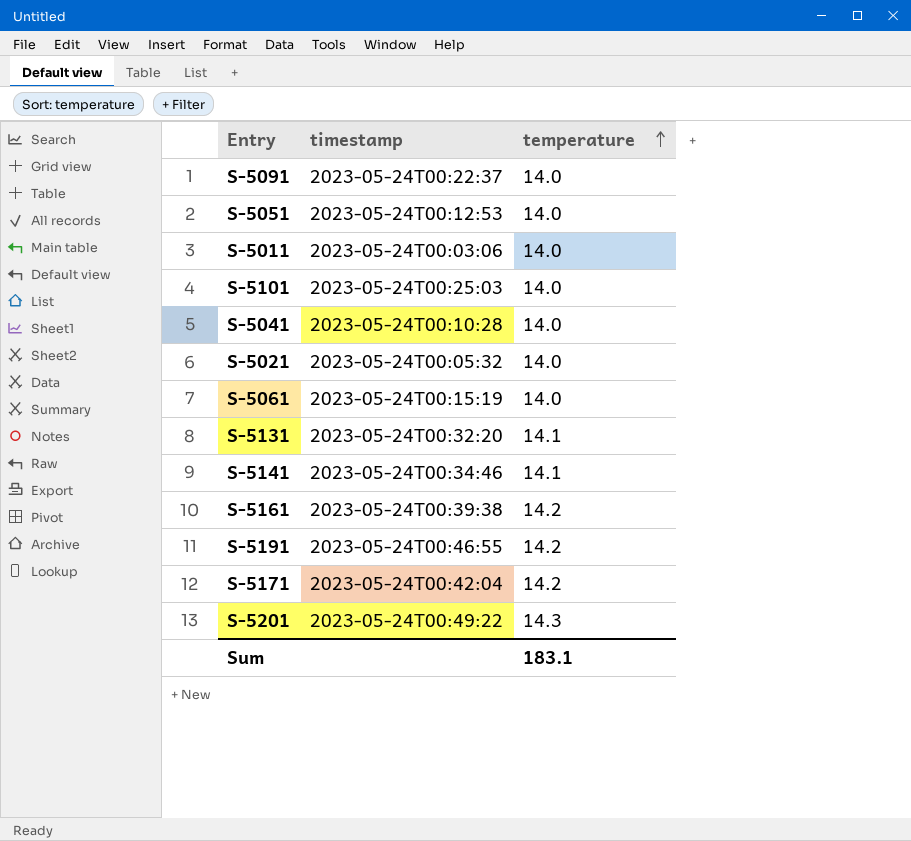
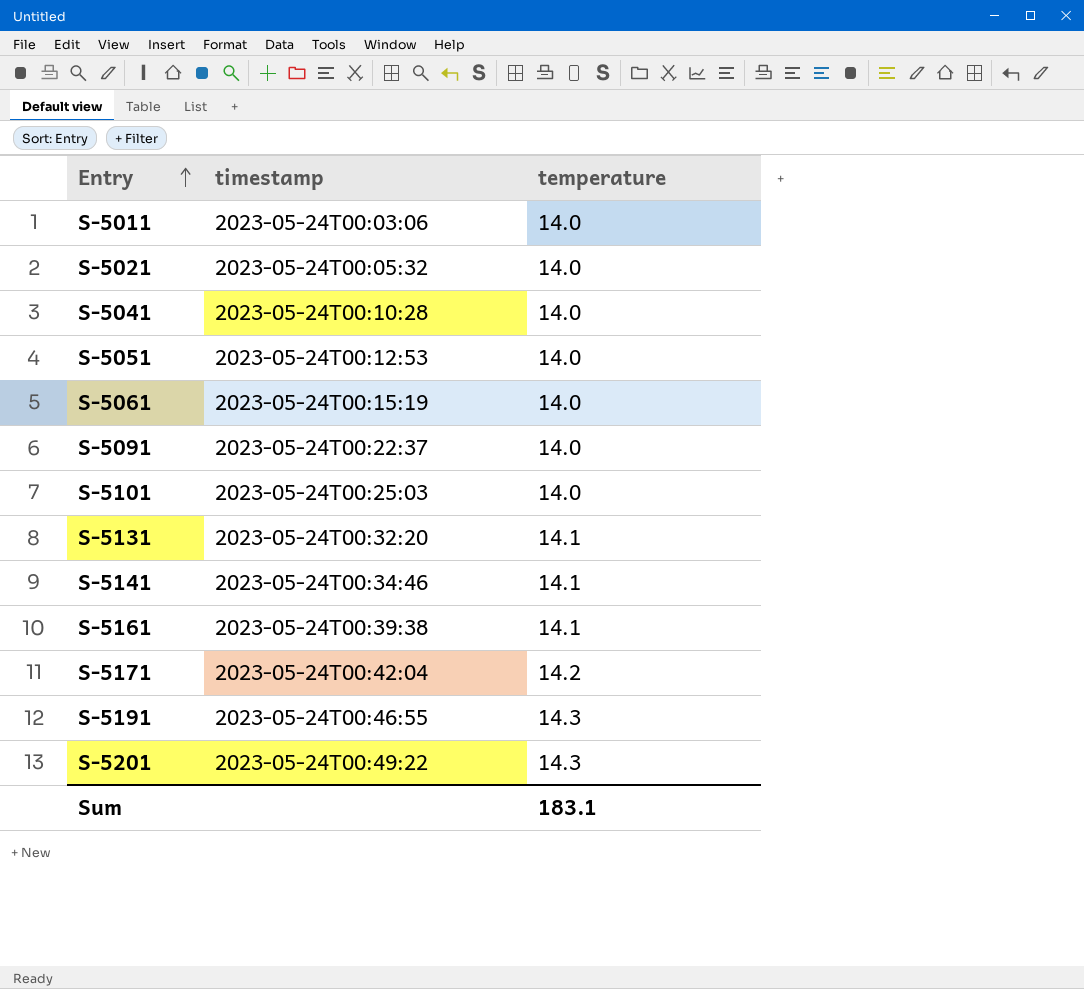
row order: temperature ascending -> Entry ascending
S-5161 | temperature: 14.2 -> 14.1
S-5191 | temperature: 14.2 -> 14.3

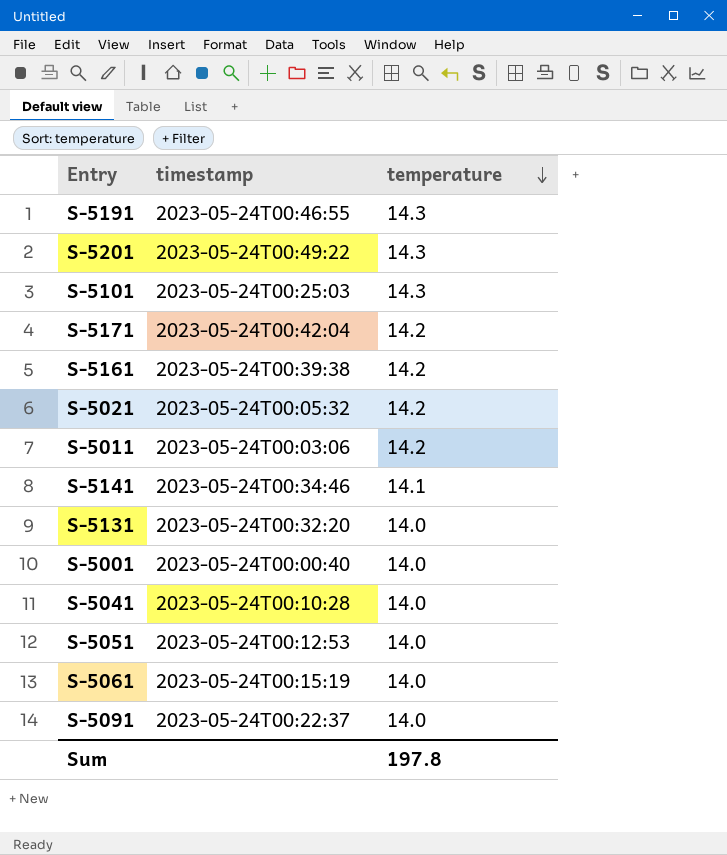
row order: Entry ascending -> temperature descending
S-5101 | temperature: 14.0 -> 14.3
S-5161 | temperature: 14.1 -> 14.2
S-5021 | temperature: 14.0 -> 14.2
S-5011 | temperature: 14.0 -> 14.2
S-5131 | temperature: 14.1 -> 14.0
row S-5001: none -> 2023-05-24T00:00:40 | 14.0
Sum | temperature: 183.1 -> 197.8

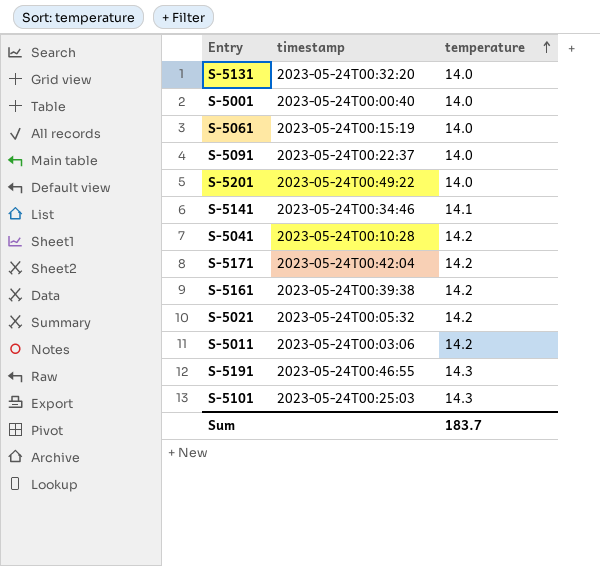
row order: temperature descending -> temperature ascending
row S-5051: 2023-05-24T00:12:53 | 14.0 -> none
S-5201 | temperature: 14.3 -> 14.0
S-5041 | temperature: 14.0 -> 14.2
Sum | temperature: 197.8 -> 183.7

